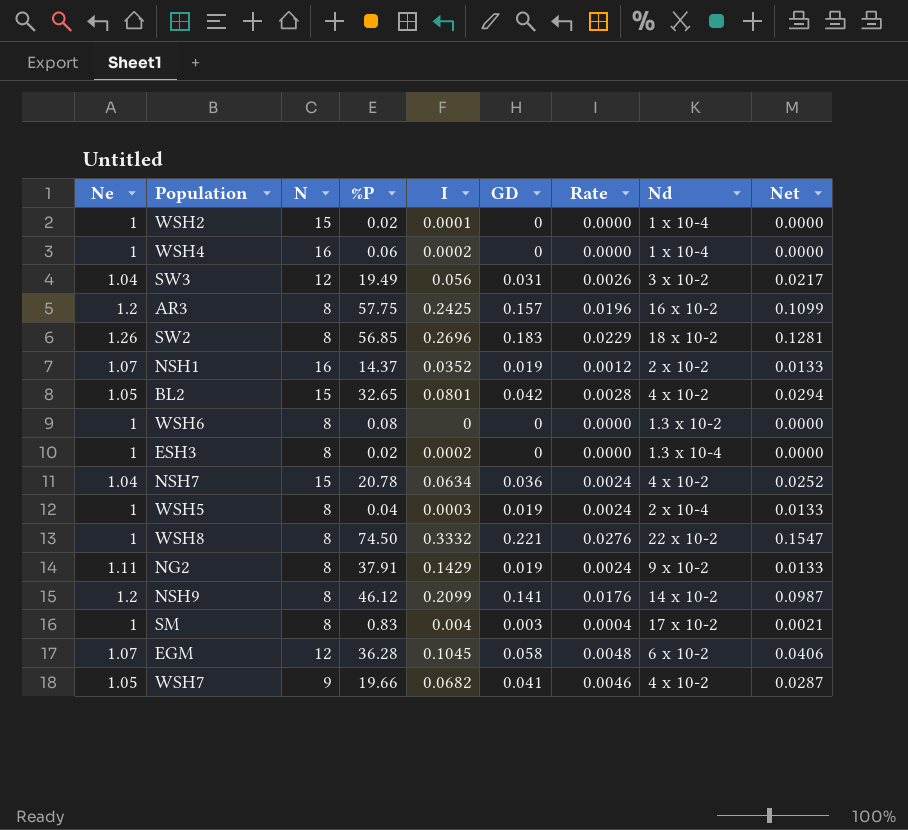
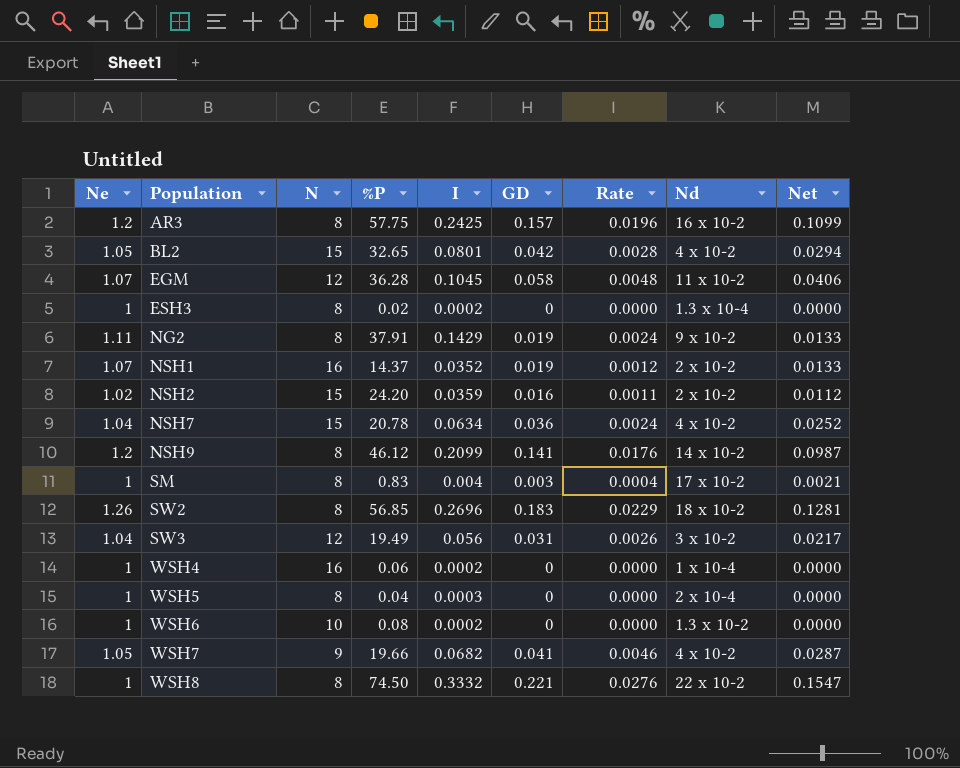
row order: none -> Population ascending
row WSH2: 1 | 15 | 0.02 | 0.0001 | 0 | 0.0000 | 1 x 10-4 | 0.0000 -> none
EGM | Nd: 6 x 10-2 -> 11 x 10-2
row NSH2: none -> 1.02 | 15 | 24.20 | 0.0359 | 0.016 | 0.0011 | 2 x 10-2 | 0.0112
WSH5 | GD: 0.019 -> 0
WSH5 | Rate: 0.0024 -> 0.0000
WSH5 | Net: 0.0133 -> 0.0000
WSH6 | N: 8 -> 10
WSH6 | I: 0 -> 0.0002

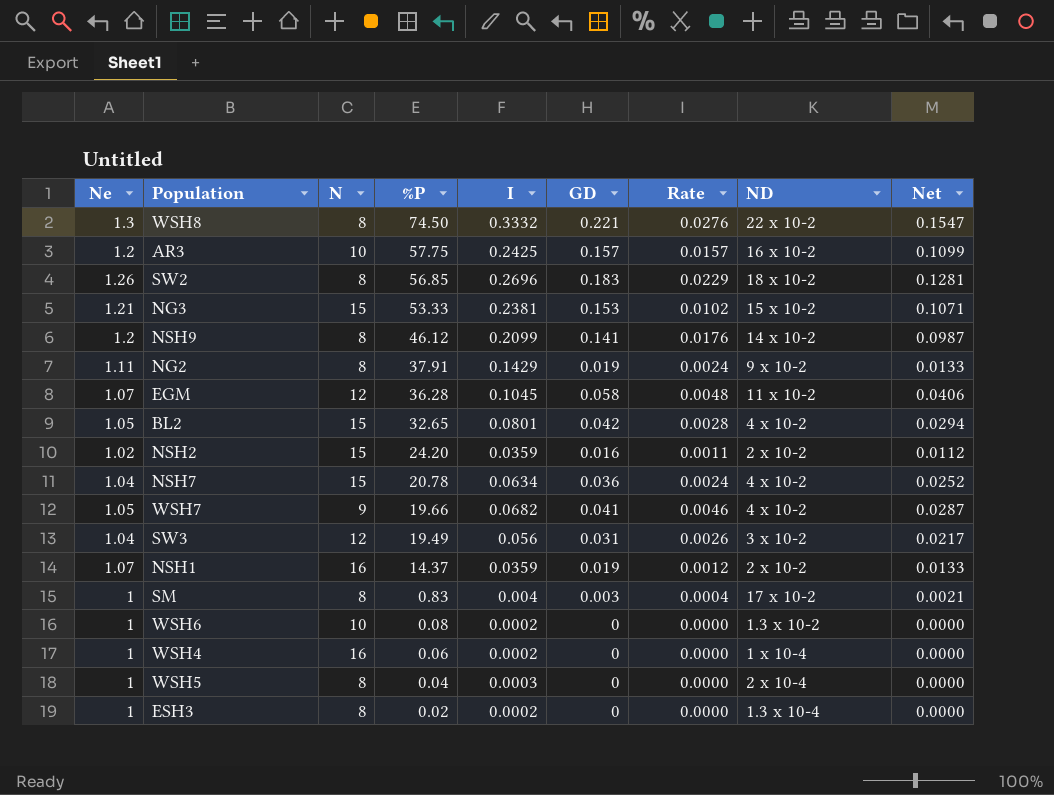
row order: Population ascending -> %P descending
column name: Nd -> ND
WSH8 | Ne: 1 -> 1.3
AR3 | N: 8 -> 10
AR3 | Rate: 0.0196 -> 0.0157
row NG3: none -> 1.21 | 15 | 53.33 | 0.2381 | 0.153 | 0.0102 | 15 x 10-2 | 0.1071
NSH1 | I: 0.0352 -> 0.0359

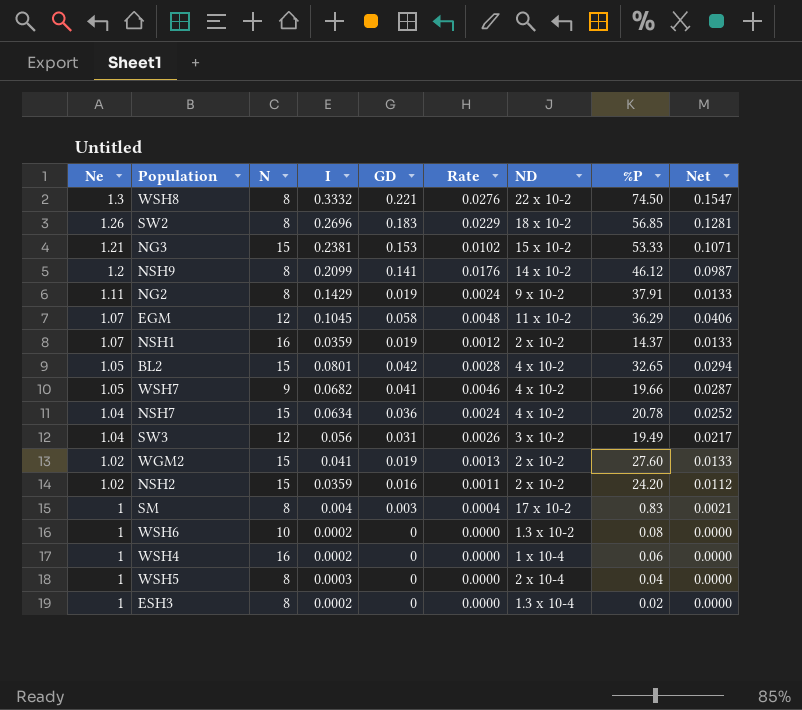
row order: %P descending -> Ne descending
column %P | position: 4 -> 8
row AR3: 1.2 | 10 | 57.75 | 0.2425 | 0.157 | 0.0157 | 16 x 10-2 | 0.1099 -> none
EGM | %P: 36.28 -> 36.29
row WGM2: none -> 1.02 | 15 | 0.041 | 0.019 | 0.0013 | 2 x 10-2 | 27.60 | 0.0133

